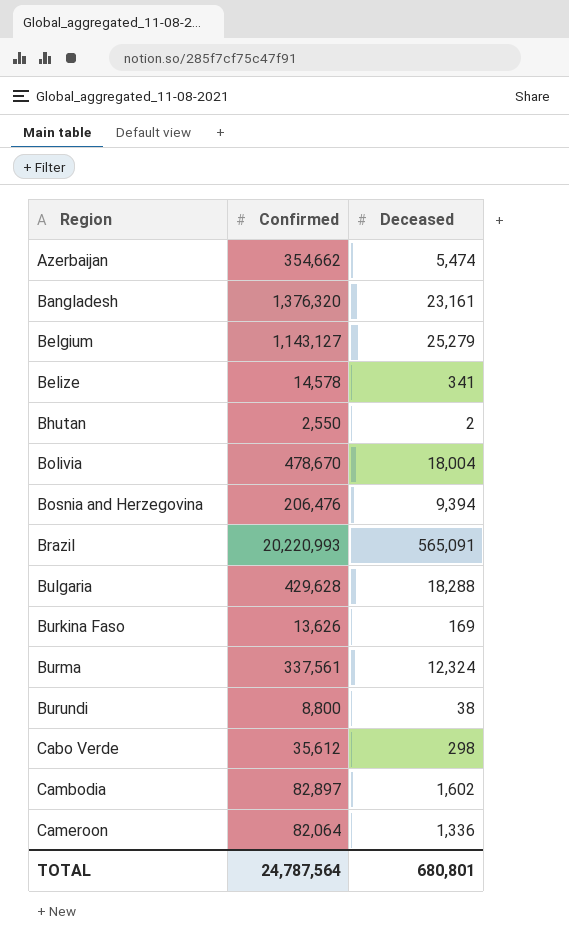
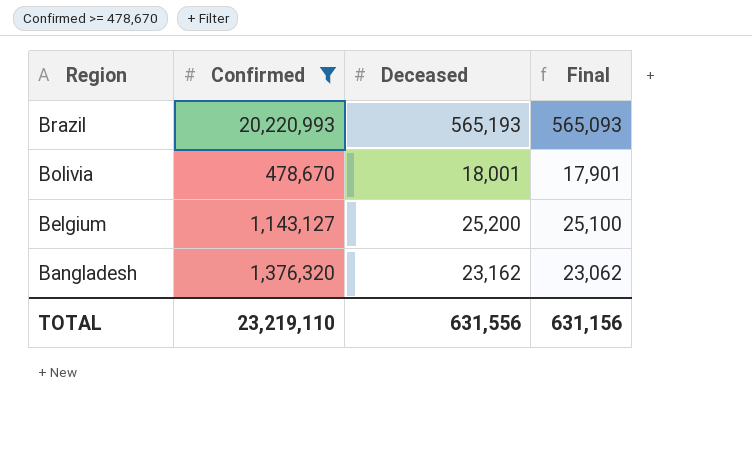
filter: none -> Confirmed >= 478,670
row order: Region ascending -> Region descending
column Final | formula: none -> [Deceased] - 100
Brazil | Deceased: 565,091 -> 565,193
Bolivia | Deceased: 18,004 -> 18,001
Belgium | Deceased: 25,279 -> 25,200
Bangladesh | Deceased: 23,161 -> 23,162
TOTAL | Confirmed: 24,787,564 -> 23,219,110
TOTAL | Deceased: 680,801 -> 631,556

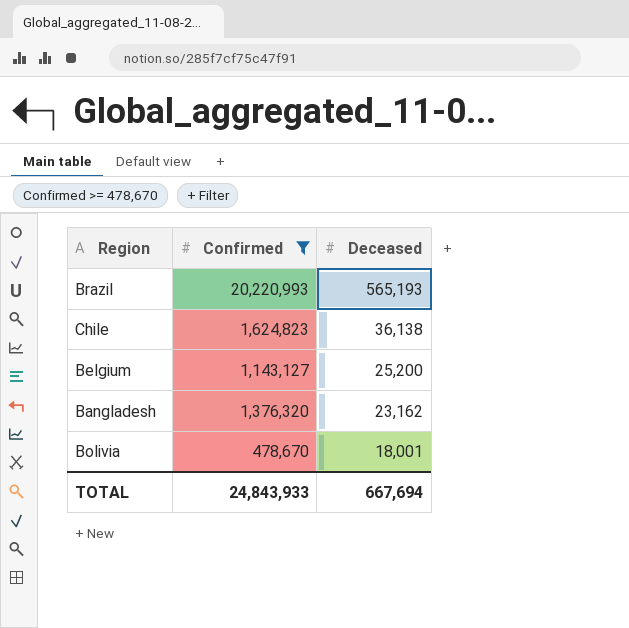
row order: Region descending -> Deceased descending
column Final | formula: [Deceased] - 100 -> none
row Chile: none -> 1,624,823 | 36,138
TOTAL | Confirmed: 23,219,110 -> 24,843,933
TOTAL | Deceased: 631,556 -> 667,694

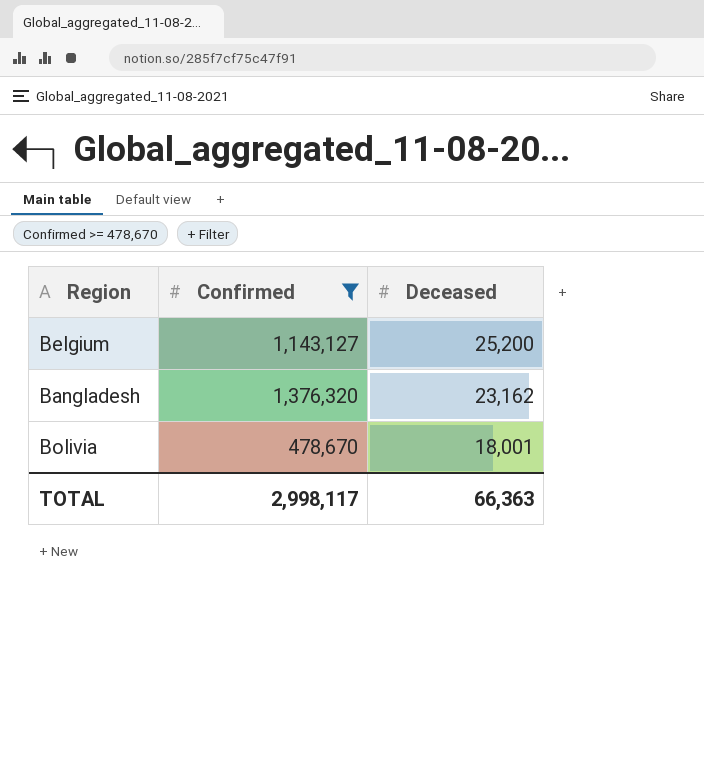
row Brazil: 20,220,993 | 565,193 -> none
row Chile: 1,624,823 | 36,138 -> none
TOTAL | Confirmed: 24,843,933 -> 2,998,117
TOTAL | Deceased: 667,694 -> 66,363

